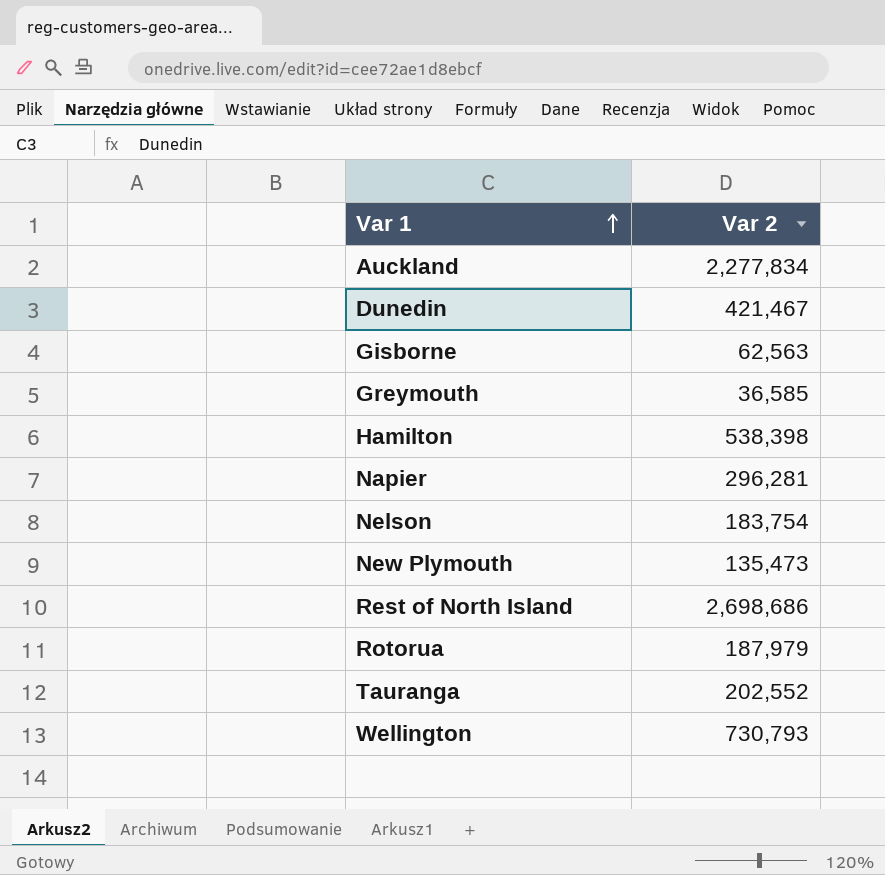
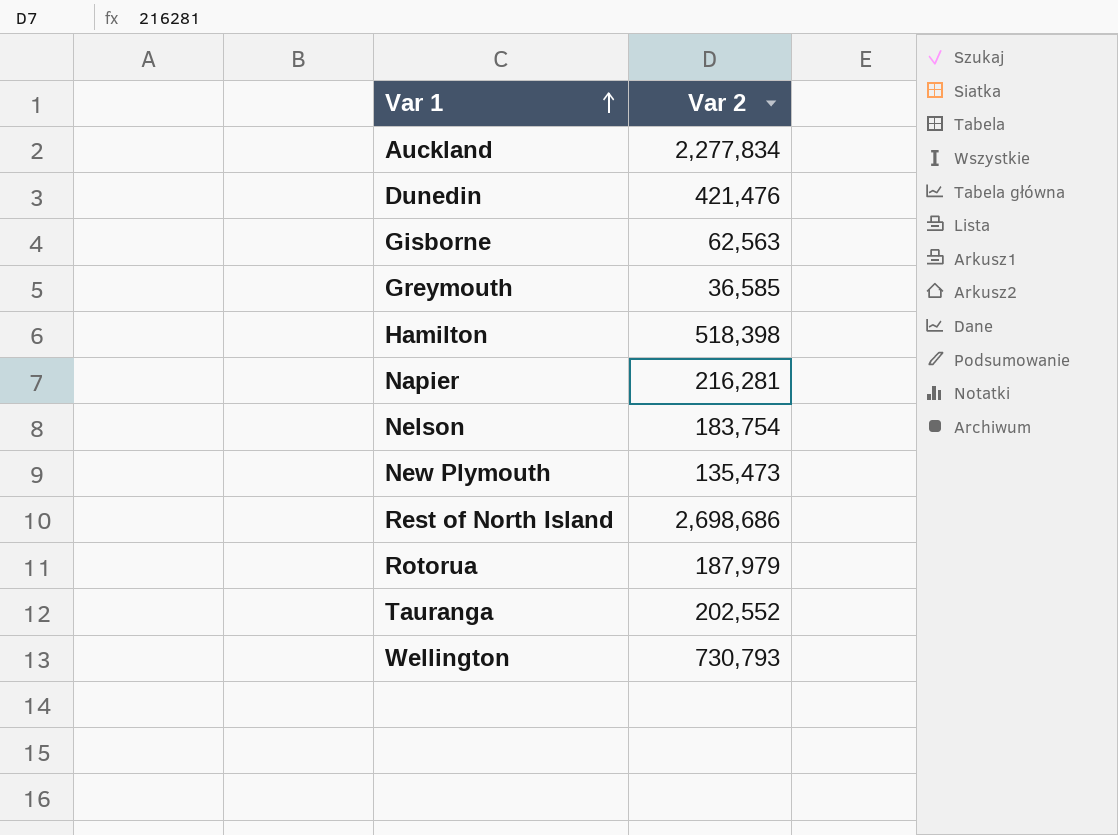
Dunedin | Var 2: 421,467 -> 421,476
Hamilton | Var 2: 538,398 -> 518,398
Napier | Var 2: 296,281 -> 216,281

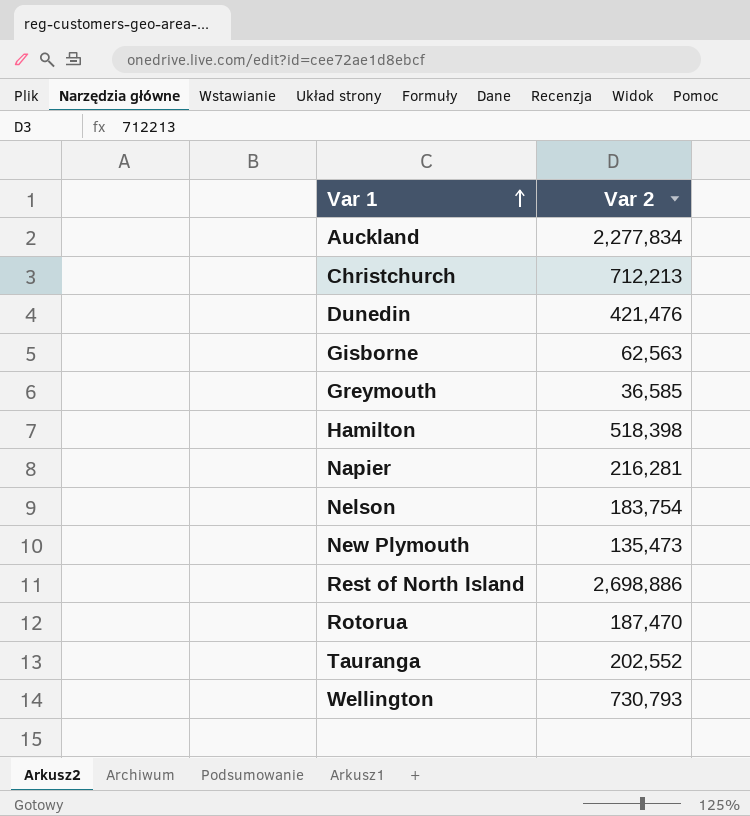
row Christchurch: none -> 712,213
Rest of North Island | Var 2: 2,698,686 -> 2,698,886
Rotorua | Var 2: 187,979 -> 187,470

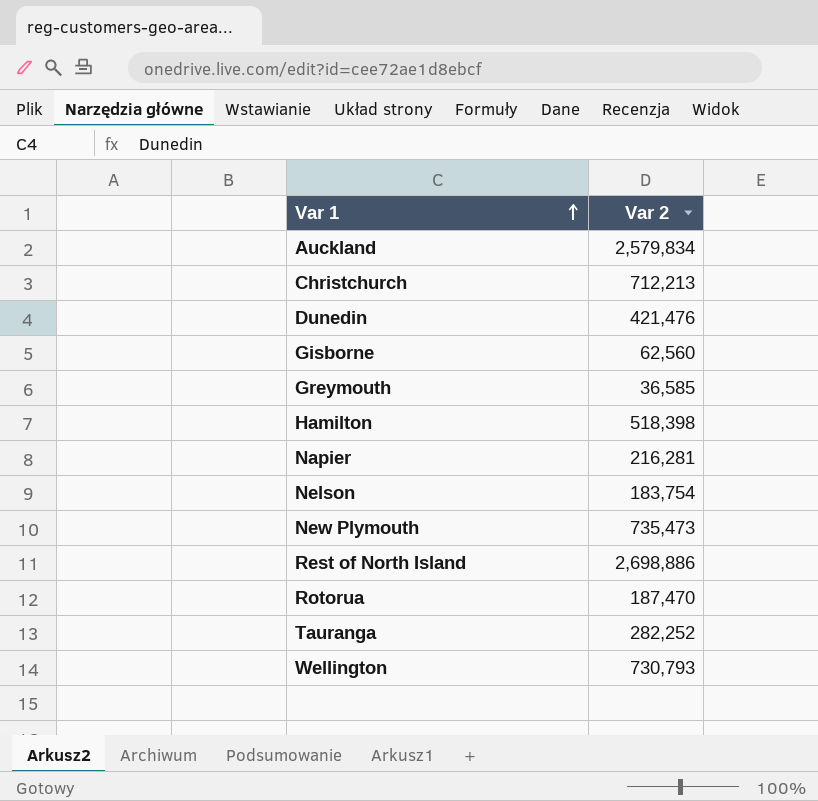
Auckland | Var 2: 2,277,834 -> 2,579,834
Gisborne | Var 2: 62,563 -> 62,560
New Plymouth | Var 2: 135,473 -> 735,473
Tauranga | Var 2: 202,552 -> 282,252

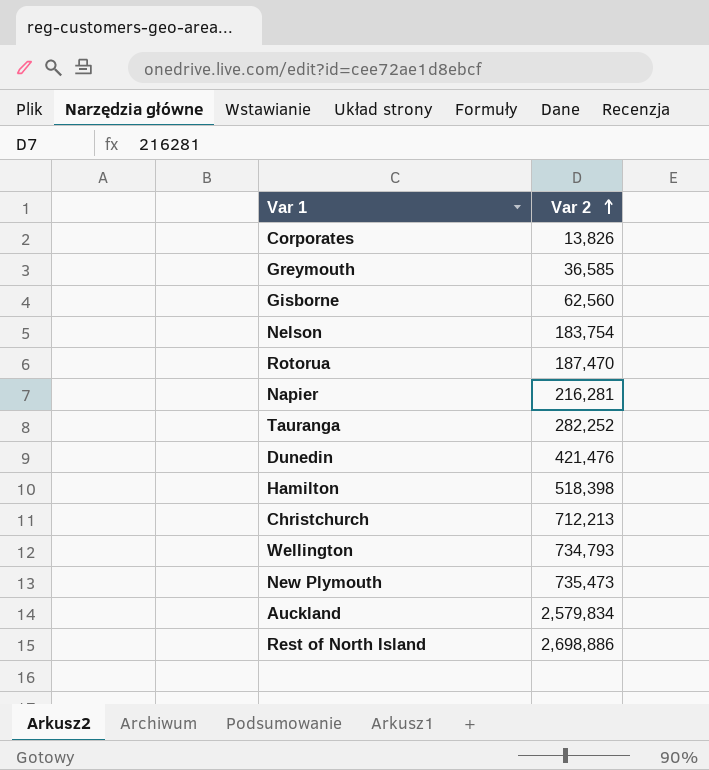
row order: Var 1 ascending -> Var 2 ascending
row Corporates: none -> 13,826
Wellington | Var 2: 730,793 -> 734,793

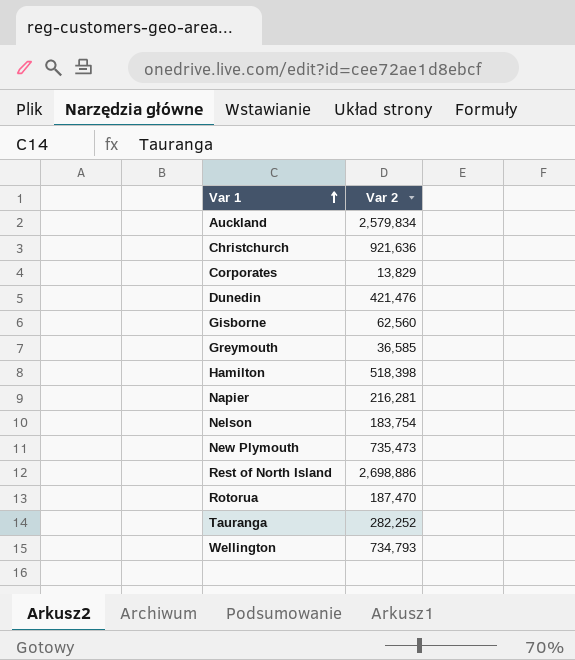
row order: Var 2 ascending -> Var 1 ascending
Christchurch | Var 2: 712,213 -> 921,636
Corporates | Var 2: 13,826 -> 13,829

